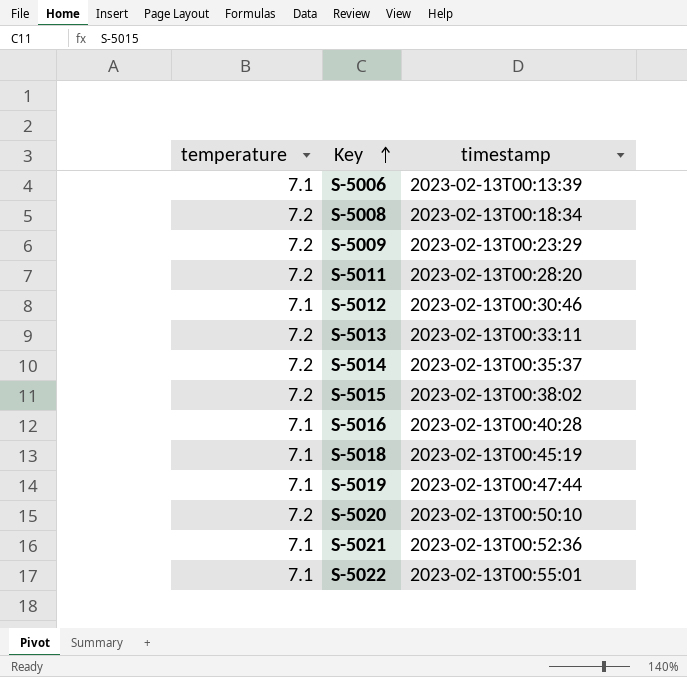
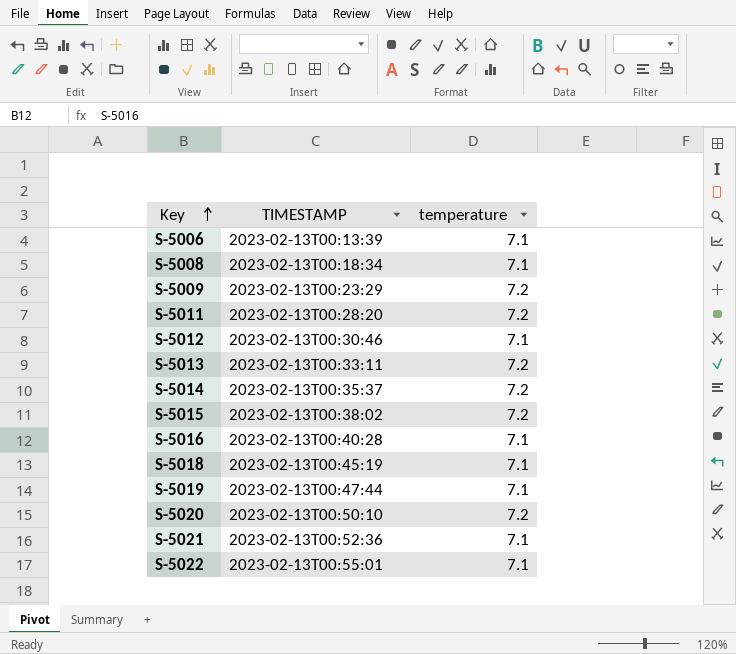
column name: timestamp -> TIMESTAMP
column temperature | position: 1 -> 3
S-5008 | temperature: 7.2 -> 7.1

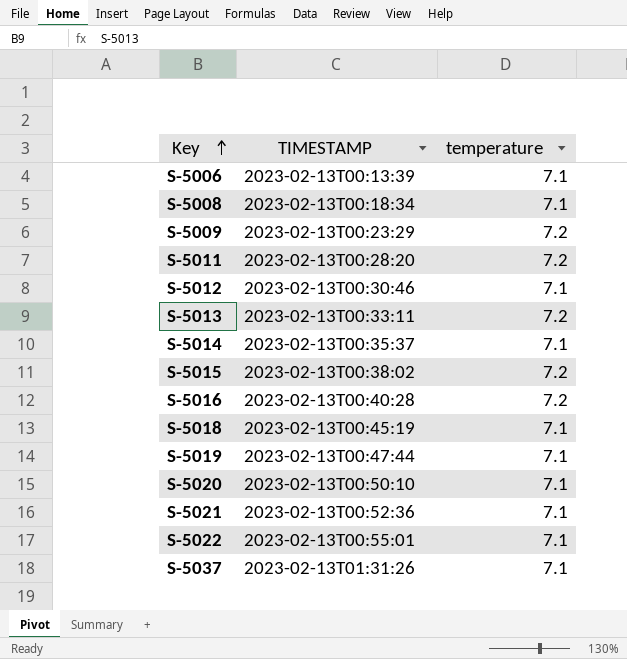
S-5014 | temperature: 7.2 -> 7.1
S-5016 | temperature: 7.1 -> 7.2
S-5020 | temperature: 7.2 -> 7.1
row S-5037: none -> 2023-02-13T01:31:26 | 7.1

